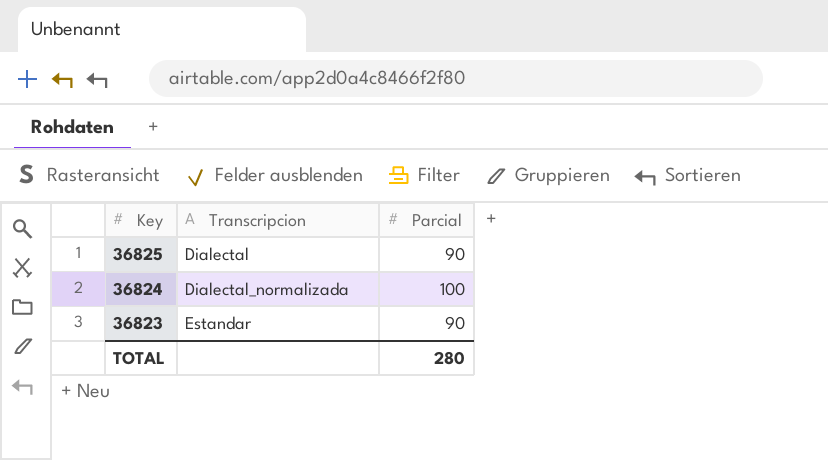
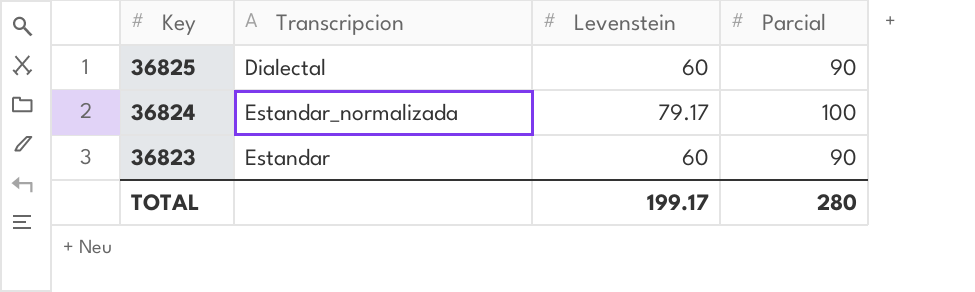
column Levenstein | position: none -> 3
36824 | Transcripcion: Dialectal_normalizada -> Estandar_normalizada

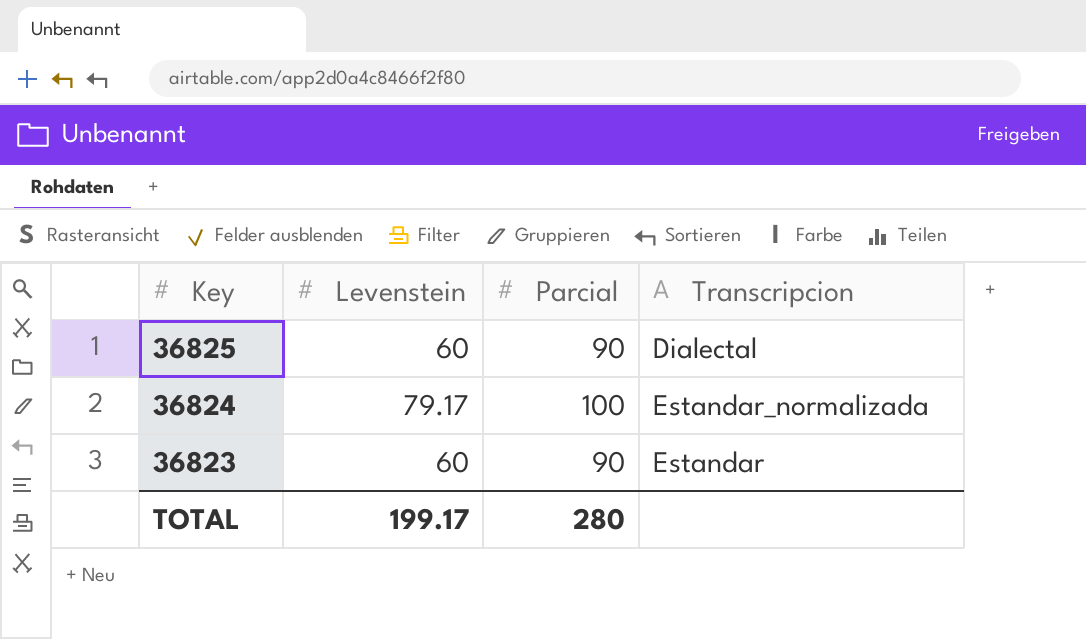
column Transcripcion | position: 2 -> 4

